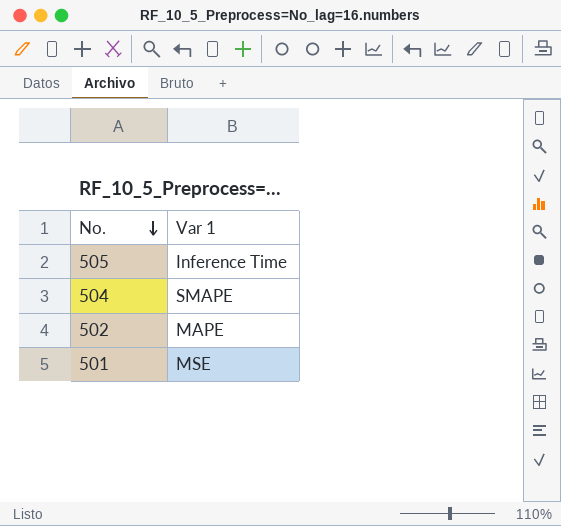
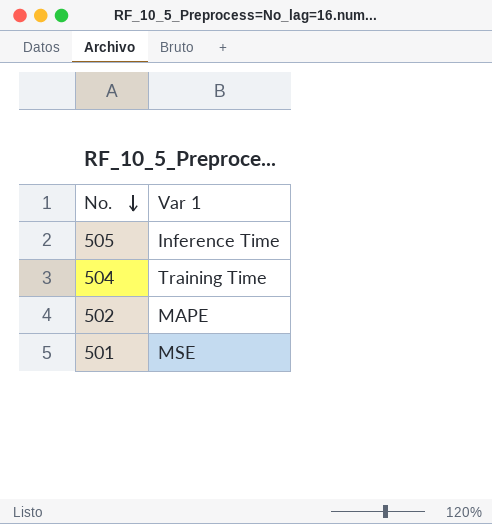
504 | Var 1: SMAPE -> Training Time

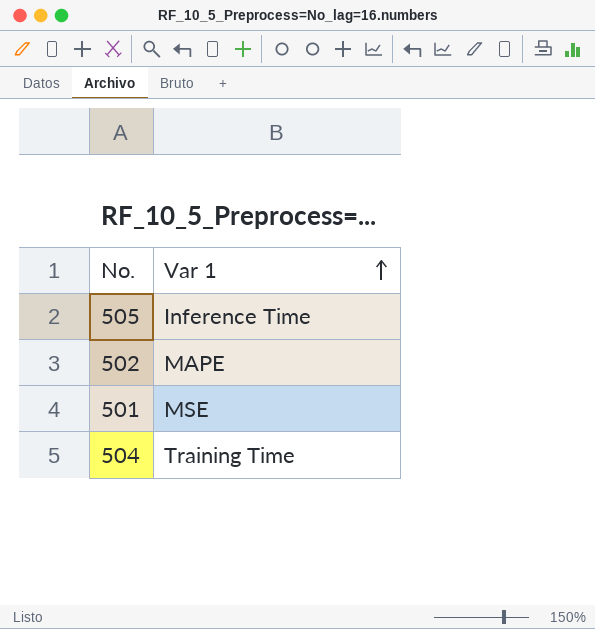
row order: No. descending -> Var 1 ascending

